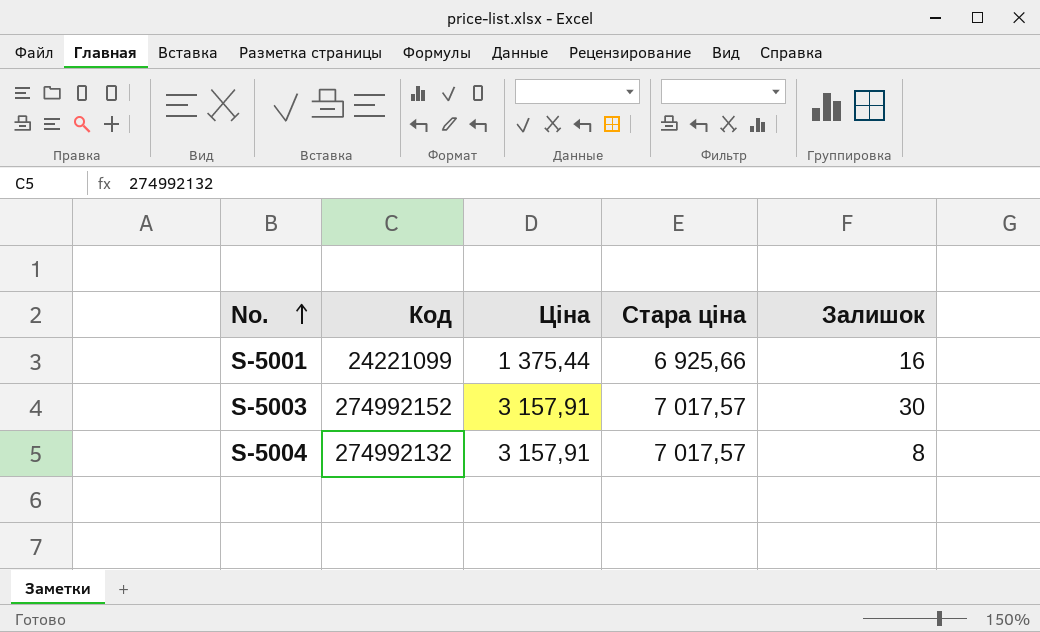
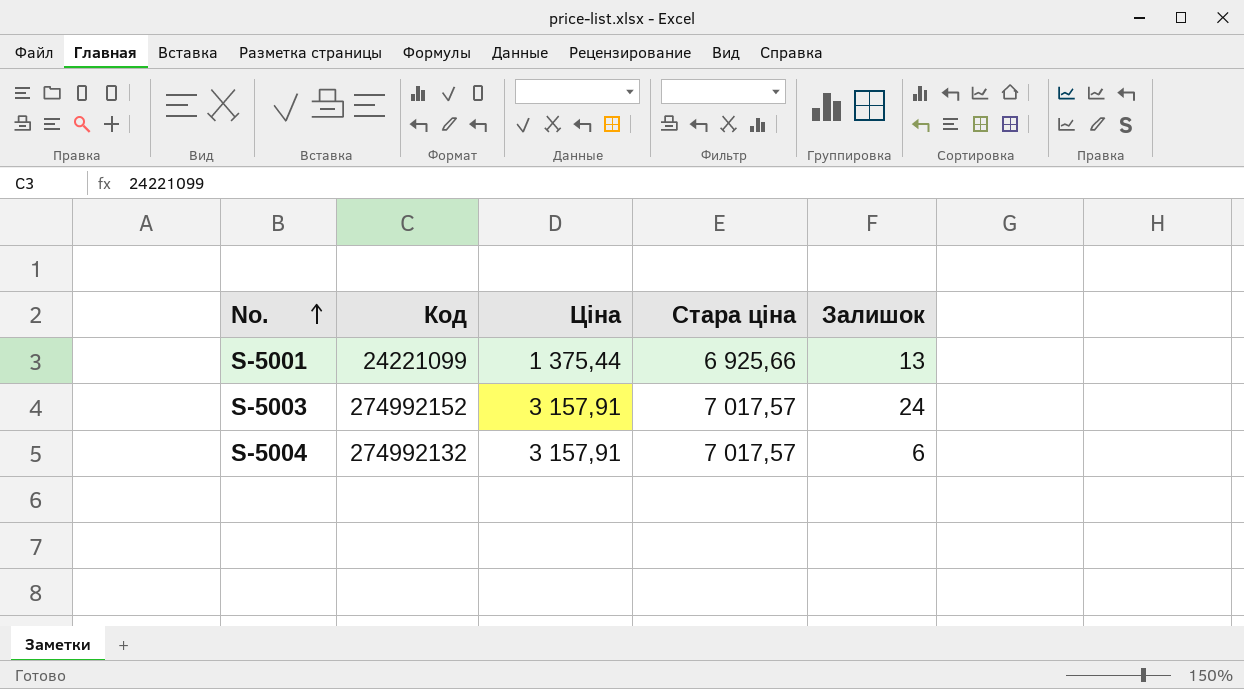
S-5001 | Залишок: 16 -> 13
S-5003 | Залишок: 30 -> 24
S-5004 | Залишок: 8 -> 6

